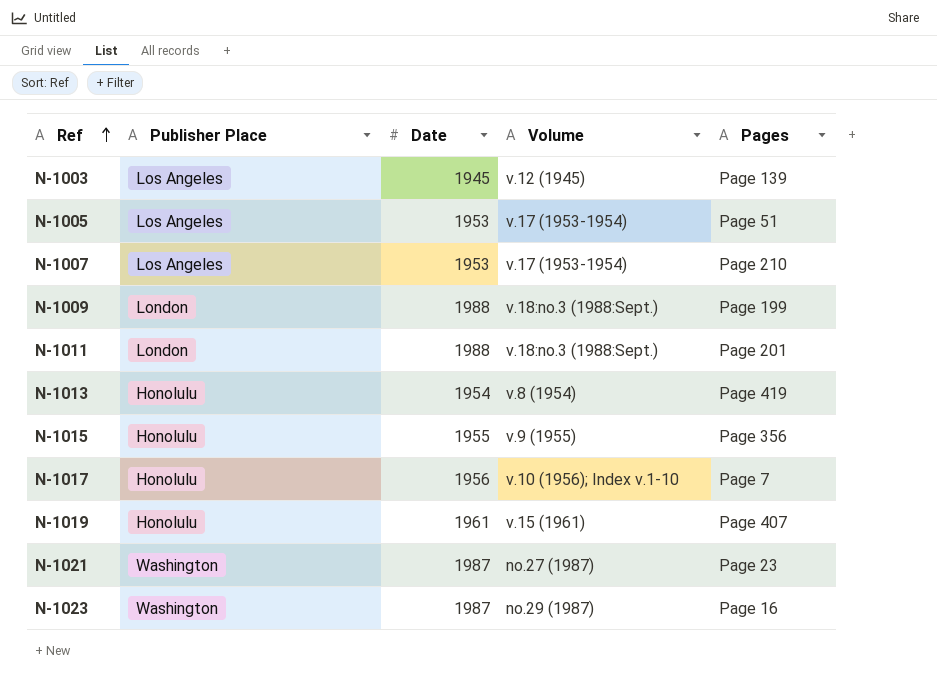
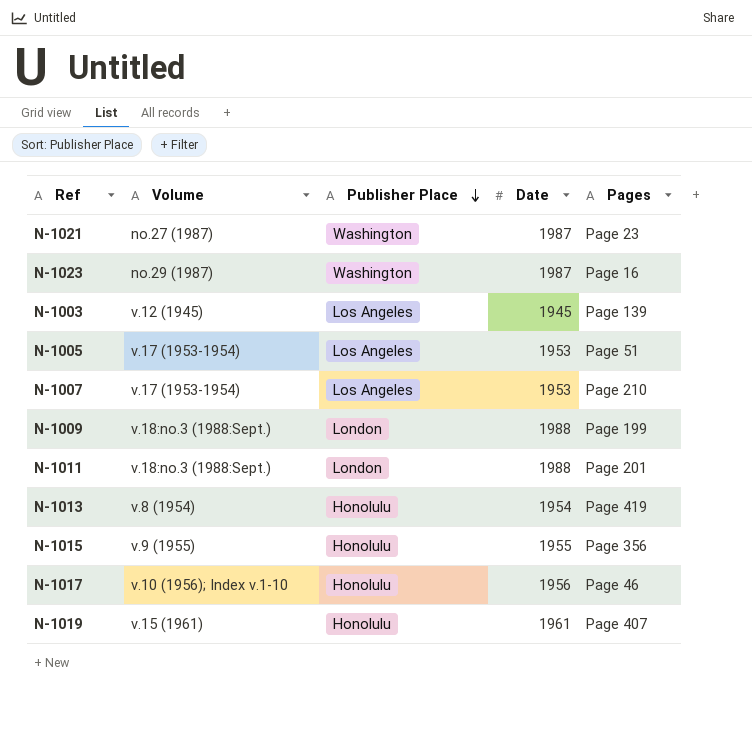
row order: Ref ascending -> Publisher Place descending
column Volume | position: 4 -> 2
N-1017 | Pages: Page 7 -> Page 46

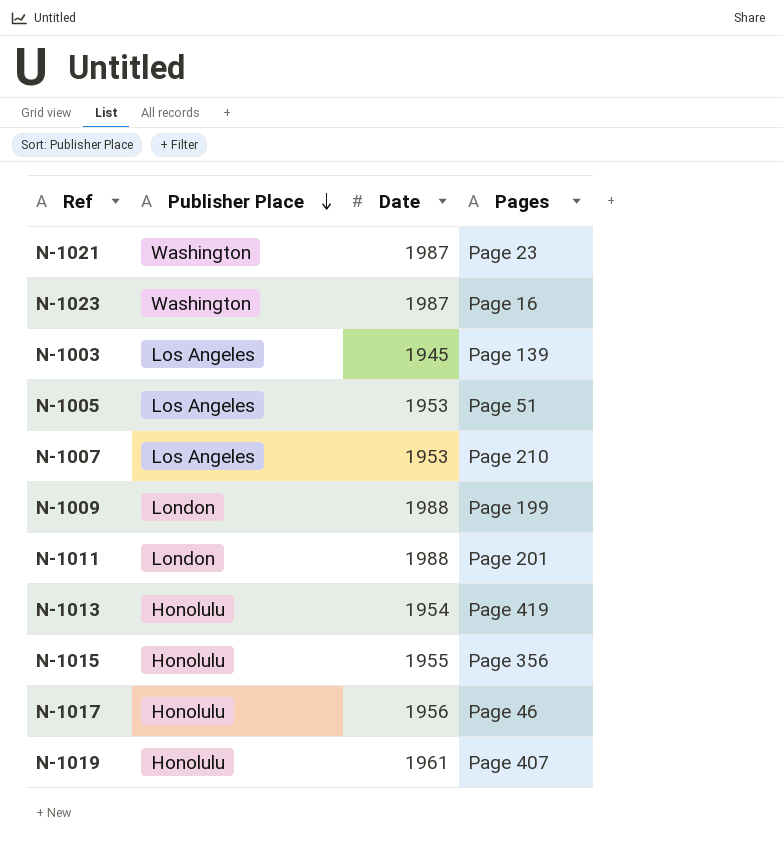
column Volume | position: 2 -> none

